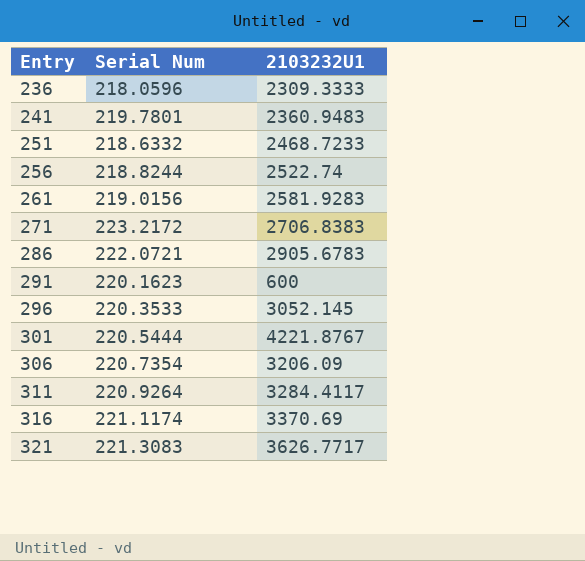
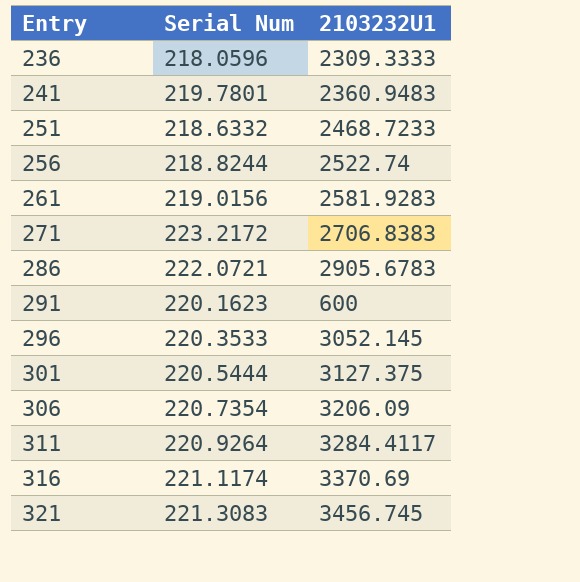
301 | 2103232U1: 4221.8767 -> 3127.375
321 | 2103232U1: 3626.7717 -> 3456.745

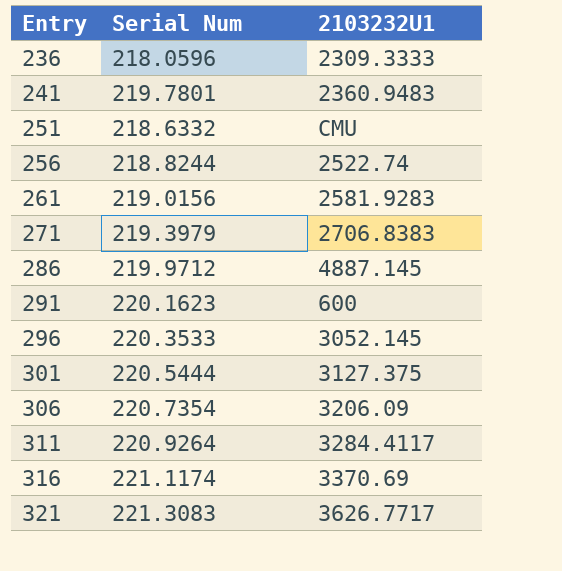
251 | 2103232U1: 2468.7233 -> CMU
271 | Serial Num: 223.2172 -> 219.3979
286 | Serial Num: 222.0721 -> 219.9712
286 | 2103232U1: 2905.6783 -> 4887.145
321 | 2103232U1: 3456.745 -> 3626.7717

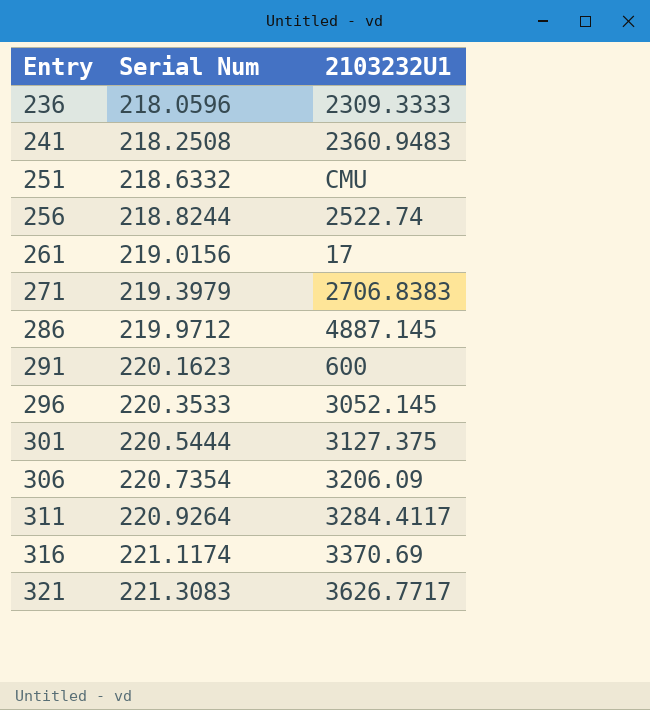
241 | Serial Num: 219.7801 -> 218.2508
261 | 2103232U1: 2581.9283 -> 17

